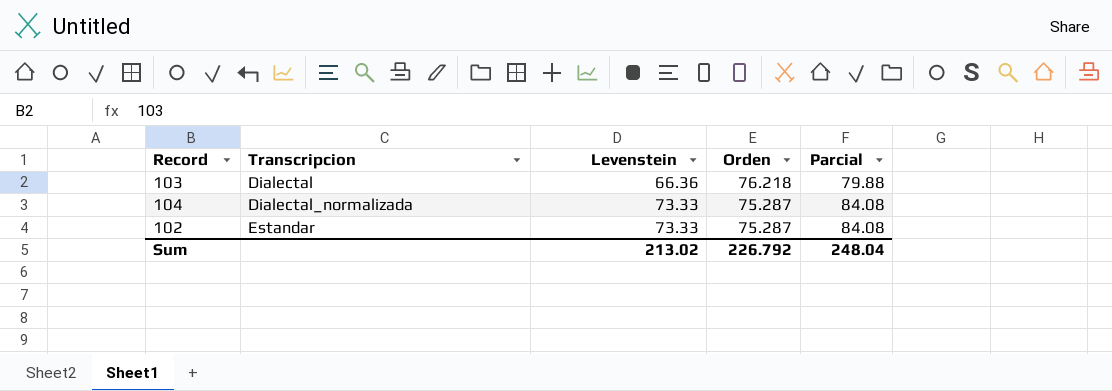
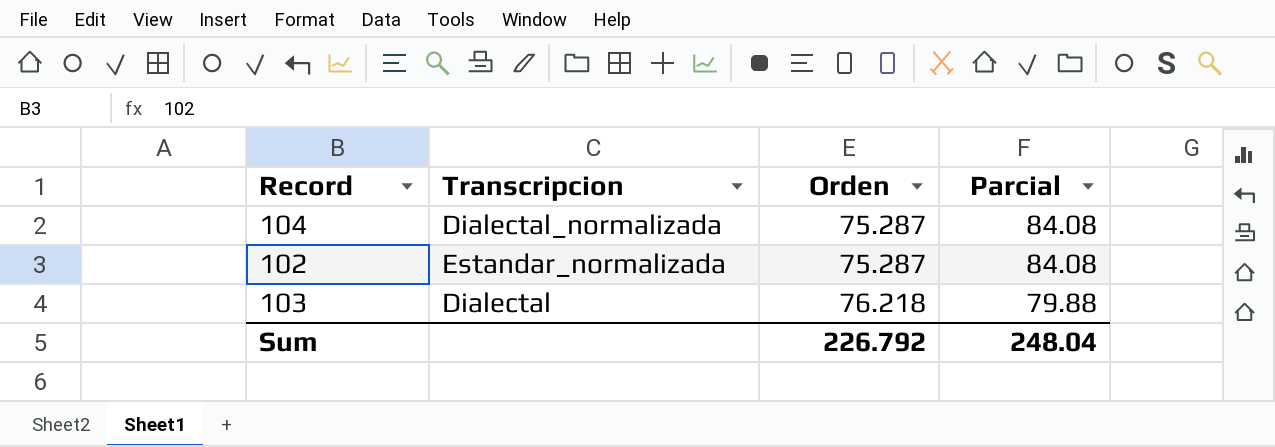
row order: Transcripcion ascending -> Orden ascending
column Levenstein | position: 3 -> none
102 | Transcripcion: Estandar -> Estandar_normalizada

